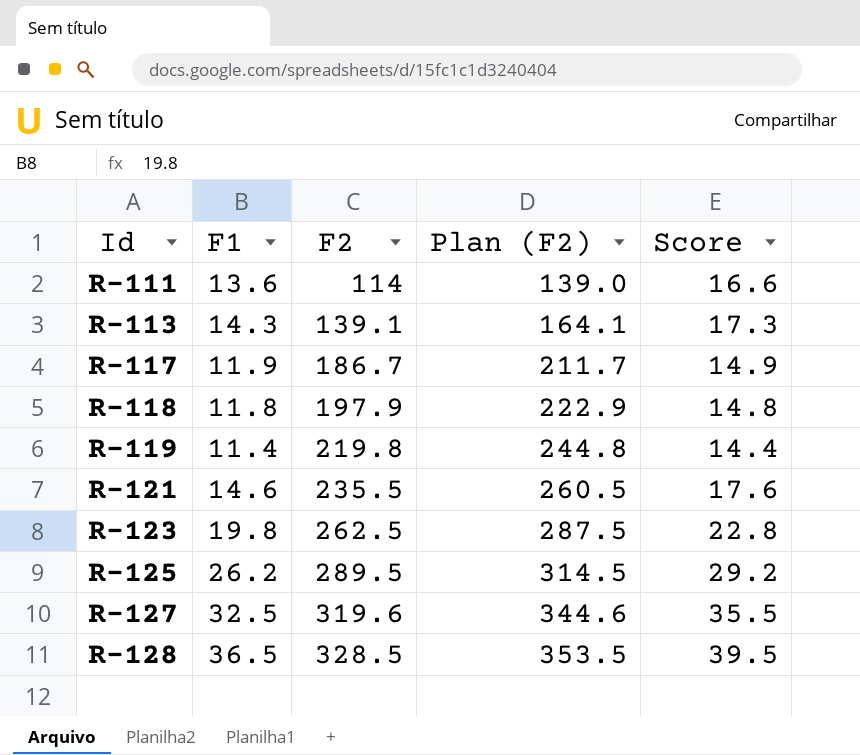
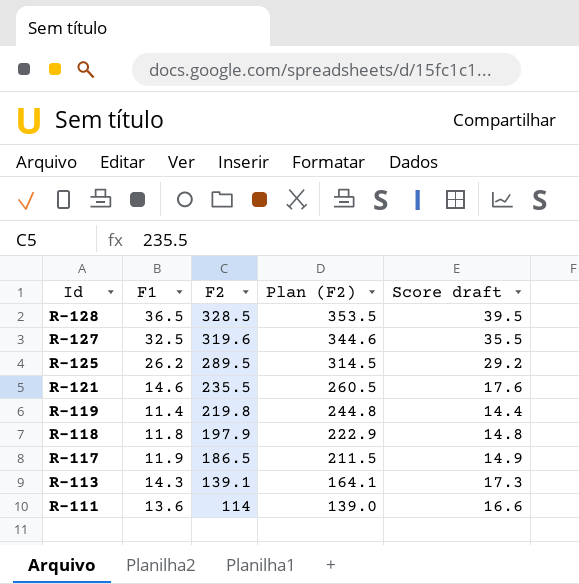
row order: Id ascending -> Id descending
column name: Score -> Score draft
row R-123: 19.8 | 262.5 | 287.5 | 22.8 -> none
R-117 | F2: 186.7 -> 186.5
R-117 | Plan (F2): 211.7 -> 211.5

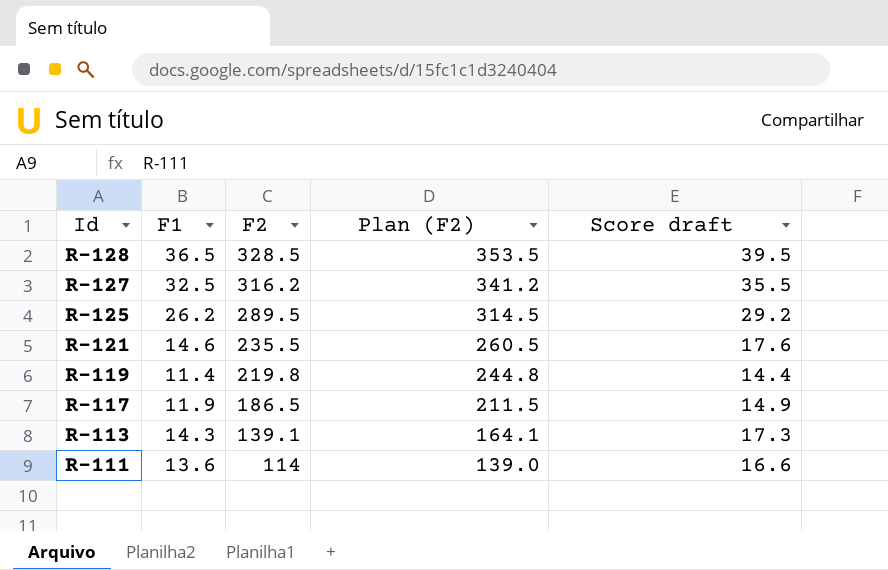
row R-118: 11.8 | 197.9 | 222.9 | 14.8 -> none
R-127 | F2: 319.6 -> 316.2
R-127 | Plan (F2): 344.6 -> 341.2

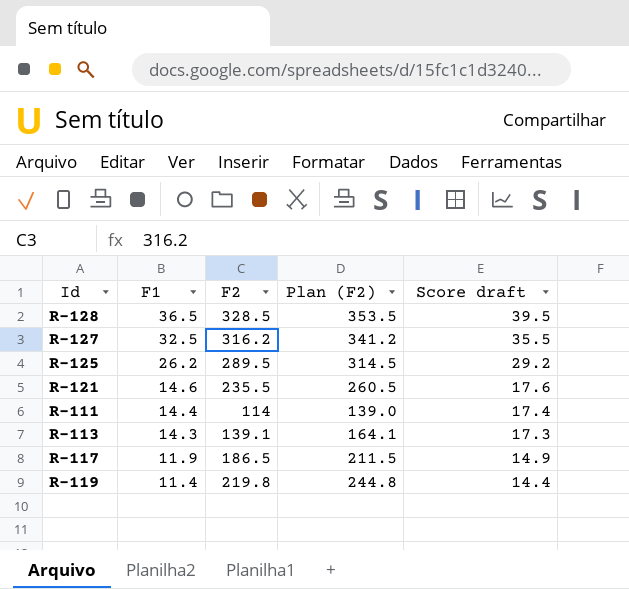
row order: Id descending -> F1 descending
R-111 | F1: 13.6 -> 14.4
R-111 | Score draft: 16.6 -> 17.4

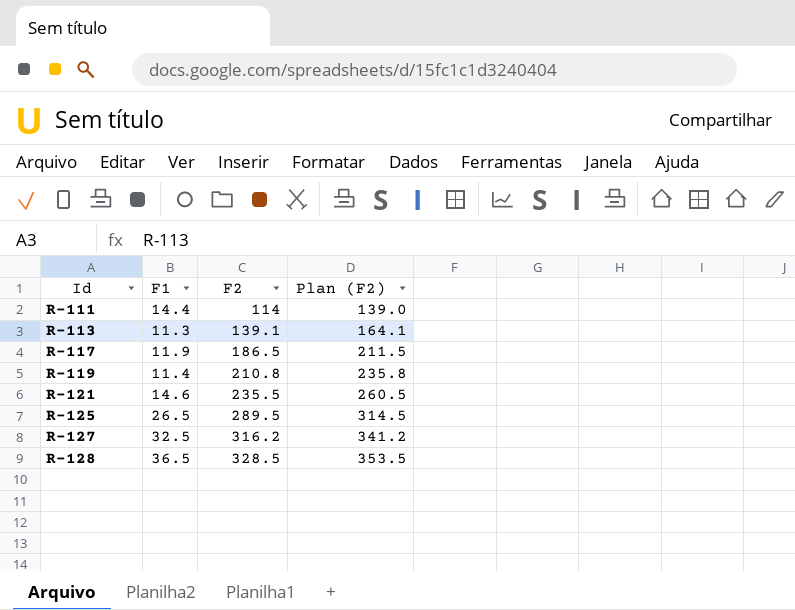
row order: F1 descending -> Id ascending
column Score draft | formula: [F1] + 3 -> none
R-113 | F1: 14.3 -> 11.3
R-119 | F2: 219.8 -> 210.8
R-119 | Plan (F2): 244.8 -> 235.8
R-125 | F1: 26.2 -> 26.5

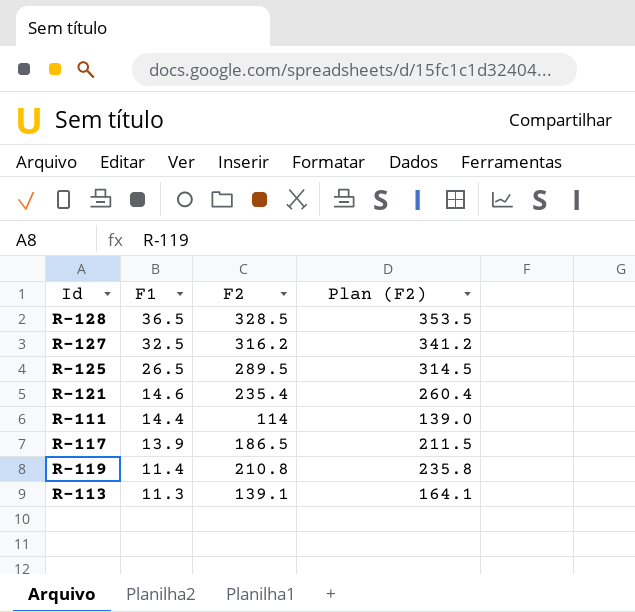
row order: Id ascending -> F1 descending
R-121 | F2: 235.5 -> 235.4
R-121 | Plan (F2): 260.5 -> 260.4
R-117 | F1: 11.9 -> 13.9

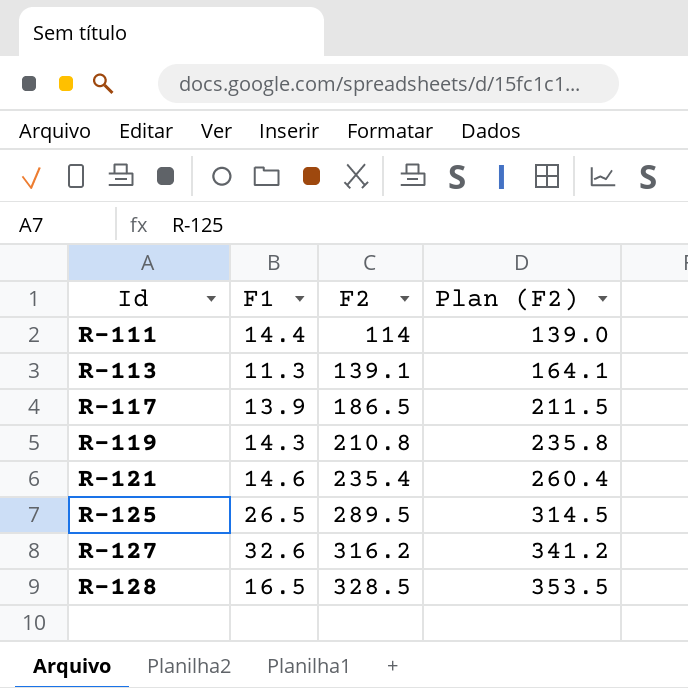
row order: F1 descending -> Id ascending
R-119 | F1: 11.4 -> 14.3
R-127 | F1: 32.5 -> 32.6
R-128 | F1: 36.5 -> 16.5

